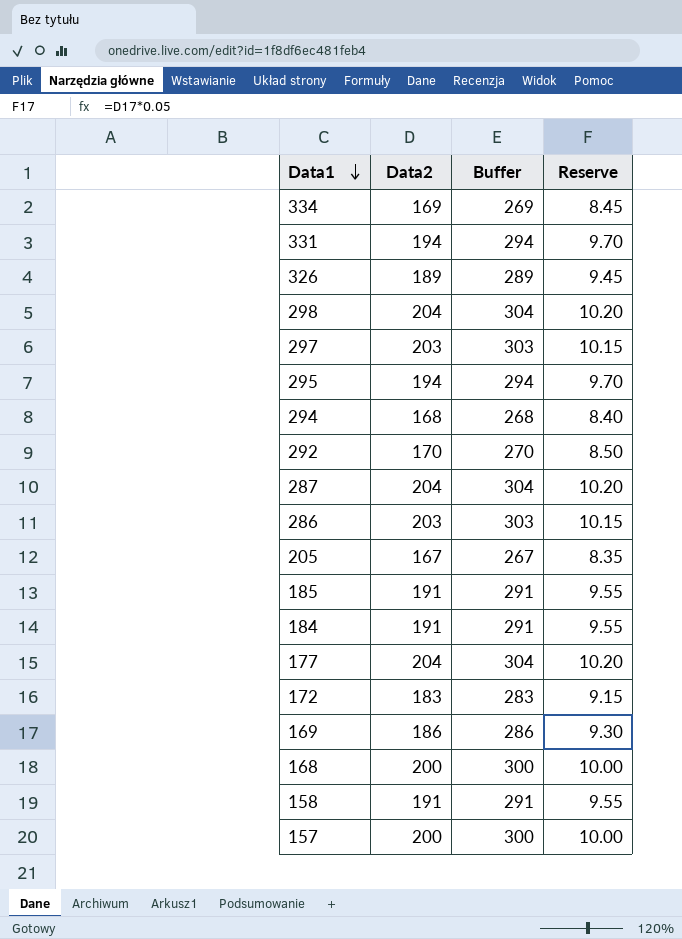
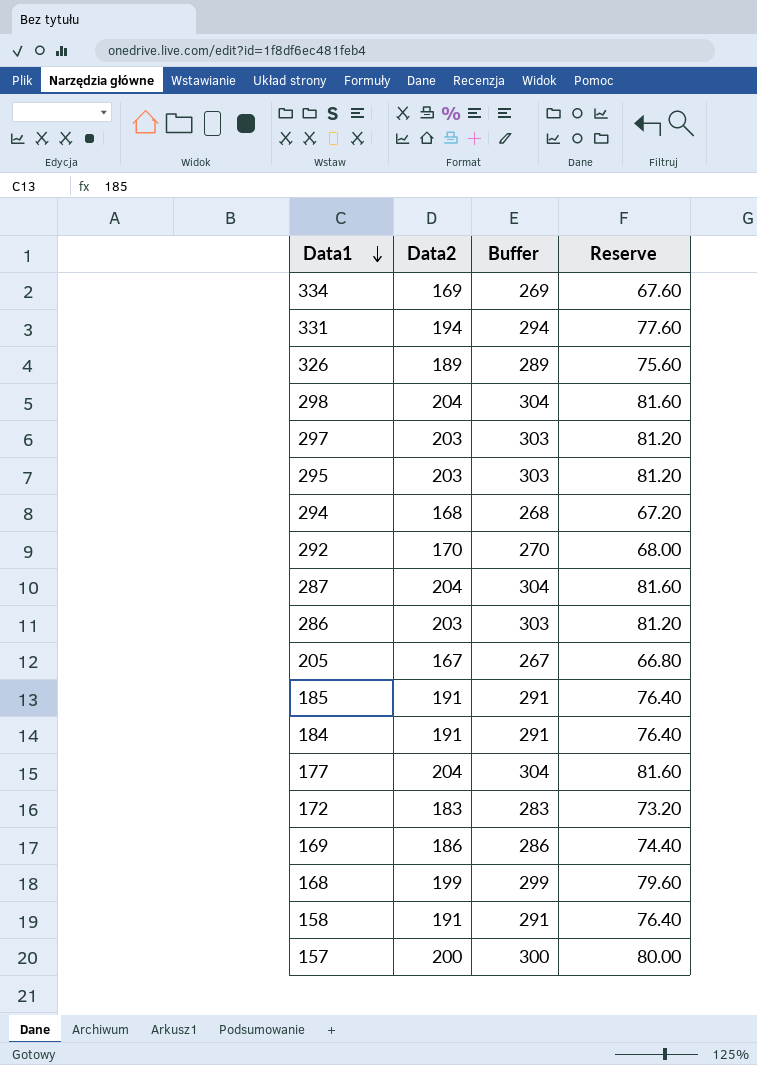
column Reserve | formula: [Data2] * 0.05 -> [Data2] * 0.4
295 | Data2: 194 -> 203
295 | Buffer: 294 -> 303
168 | Data2: 200 -> 199
168 | Buffer: 300 -> 299

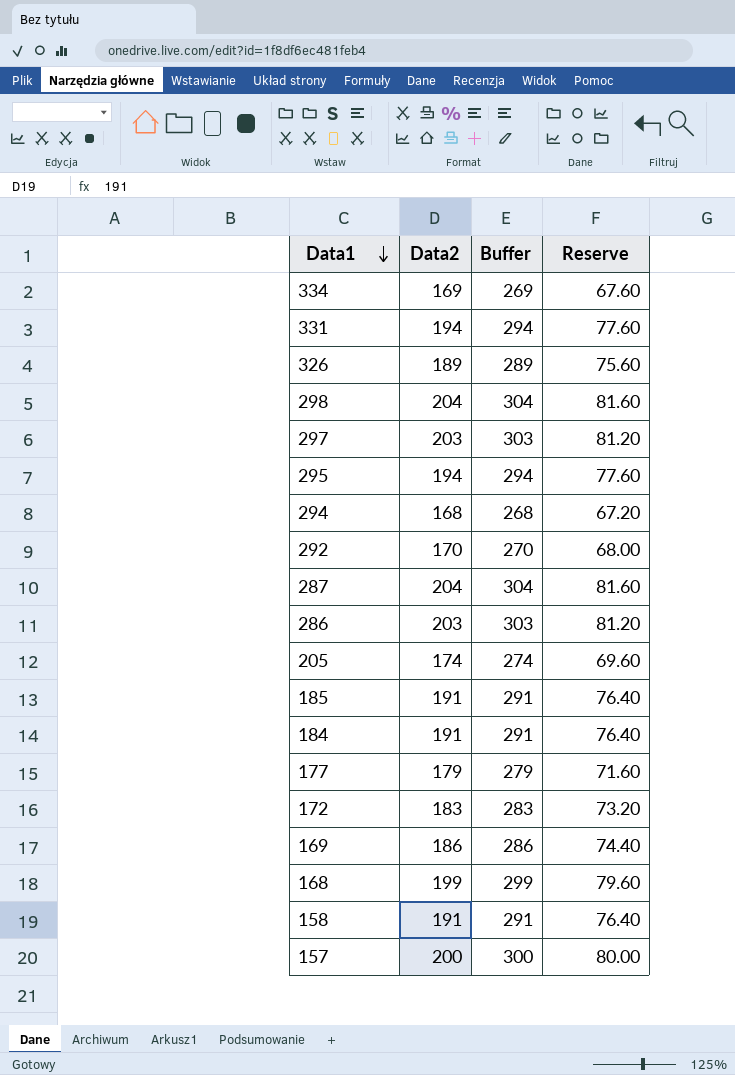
295 | Data2: 203 -> 194
295 | Buffer: 303 -> 294
295 | Reserve: 81.20 -> 77.60
205 | Data2: 167 -> 174
205 | Buffer: 267 -> 274
205 | Reserve: 66.80 -> 69.60
177 | Data2: 204 -> 179
177 | Buffer: 304 -> 279
177 | Reserve: 81.60 -> 71.60

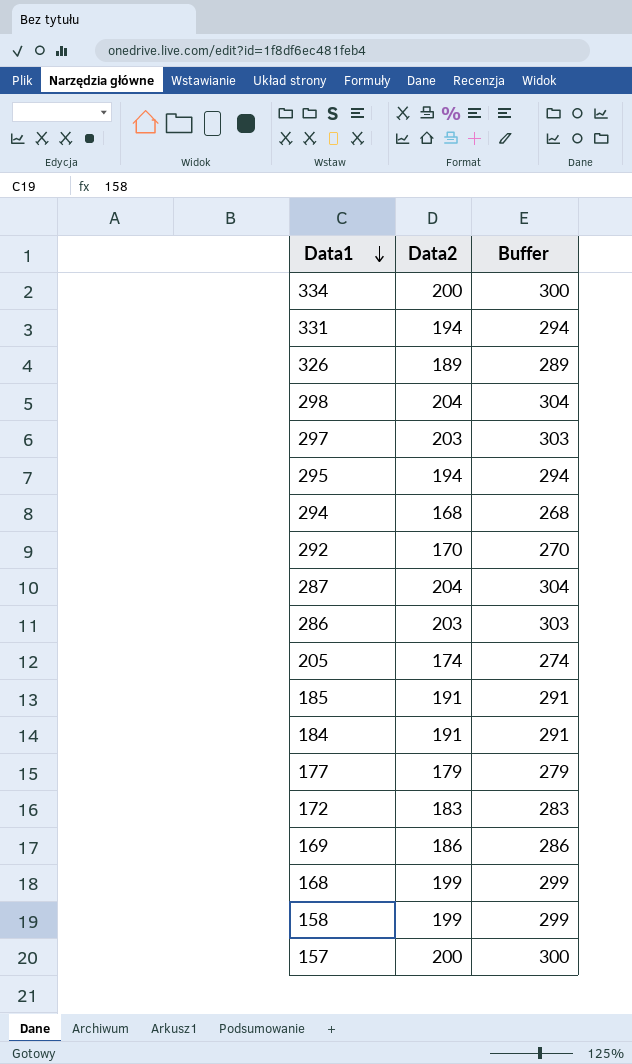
column Reserve | formula: [Data2] * 0.4 -> none
334 | Data2: 169 -> 200
334 | Buffer: 269 -> 300
158 | Data2: 191 -> 199
158 | Buffer: 291 -> 299

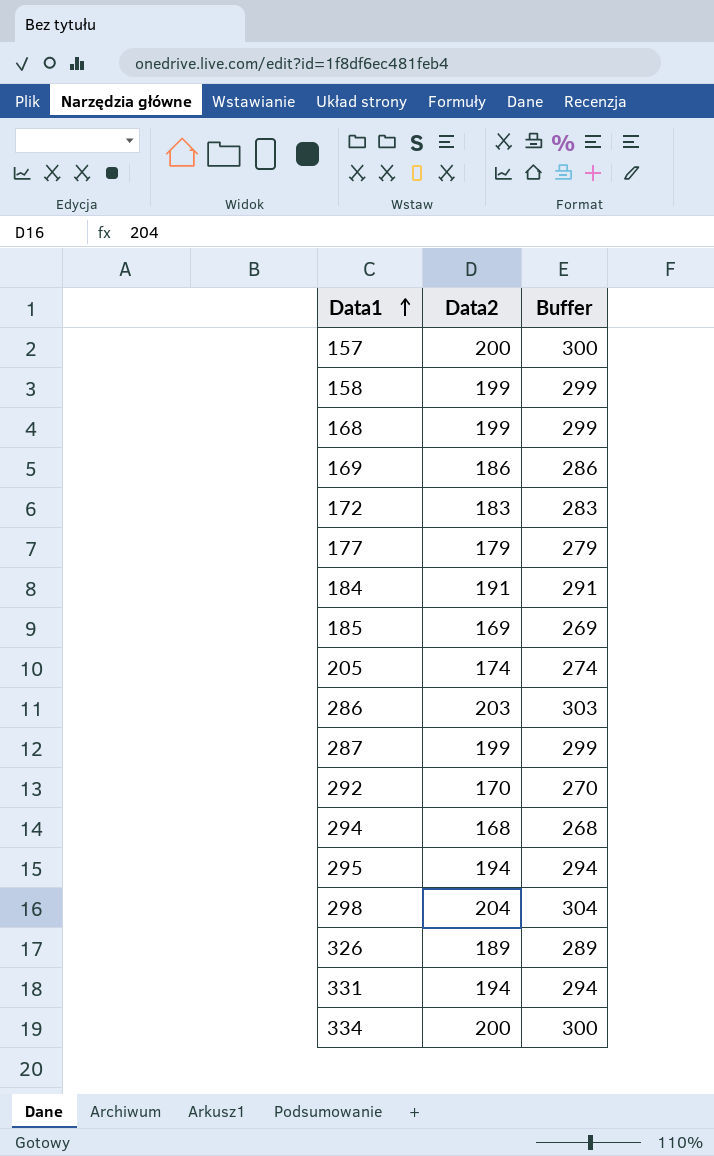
row order: Data1 descending -> Data1 ascending
row 297: 203 | 303 -> none
185 | Data2: 191 -> 169
185 | Buffer: 291 -> 269
287 | Data2: 204 -> 199
287 | Buffer: 304 -> 299

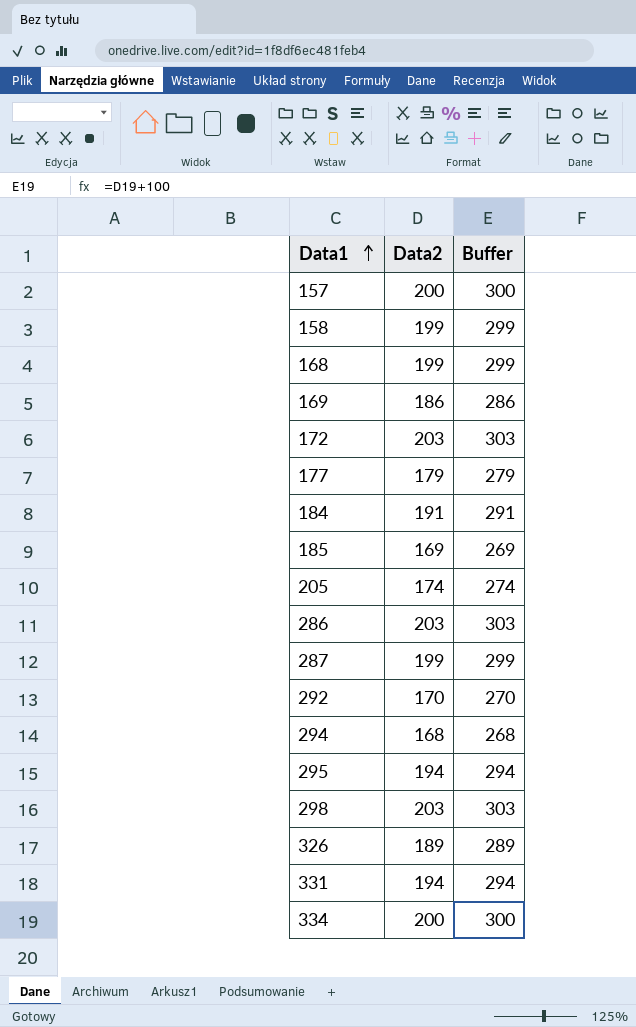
172 | Data2: 183 -> 203
172 | Buffer: 283 -> 303
298 | Data2: 204 -> 203
298 | Buffer: 304 -> 303

